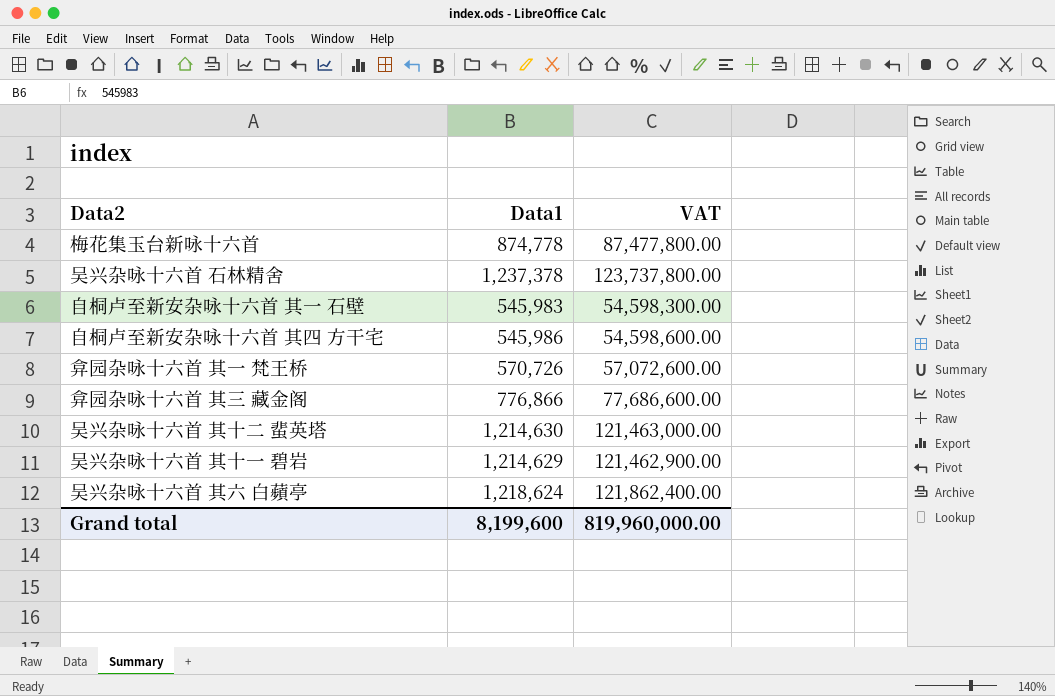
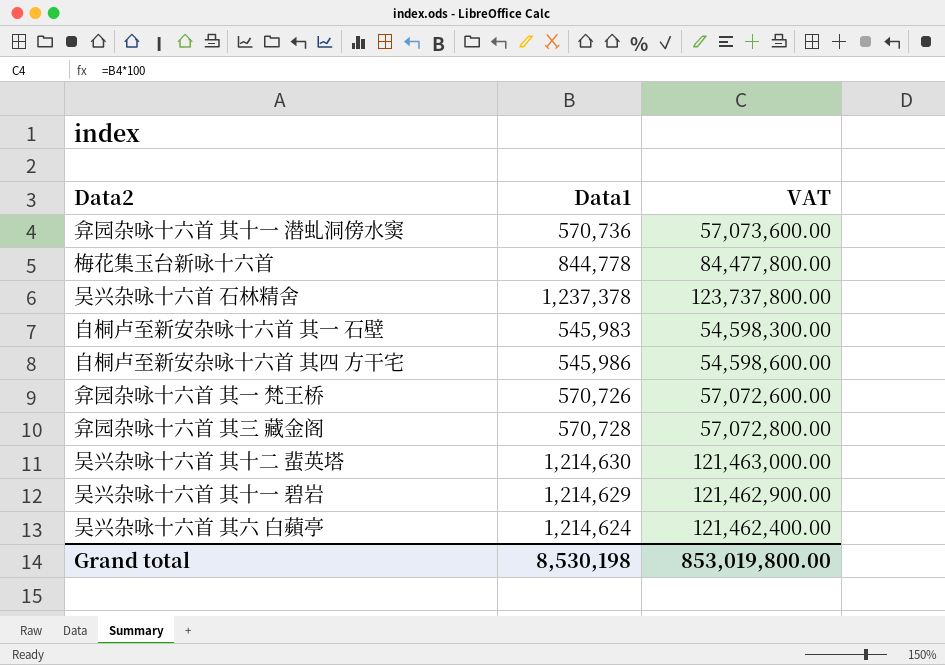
row 弇园杂咏十六首 其十一 潜虬洞傍水窦: none -> 570,736 | 57,073,600.00
梅花集玉台新咏十六首 | Data1: 874,778 -> 844,778
梅花集玉台新咏十六首 | VAT: 87,477,800.00 -> 84,477,800.00
弇园杂咏十六首 其三 藏金阁 | Data1: 776,866 -> 570,728
弇园杂咏十六首 其三 藏金阁 | VAT: 77,686,600.00 -> 57,072,800.00
吴兴杂咏十六首 其六 白蘋亭 | Data1: 1,218,624 -> 1,214,624
吴兴杂咏十六首 其六 白蘋亭 | VAT: 121,862,400.00 -> 121,462,400.00
Grand total | Data1: 8,199,600 -> 8,530,198
Grand total | VAT: 819,960,000.00 -> 853,019,800.00

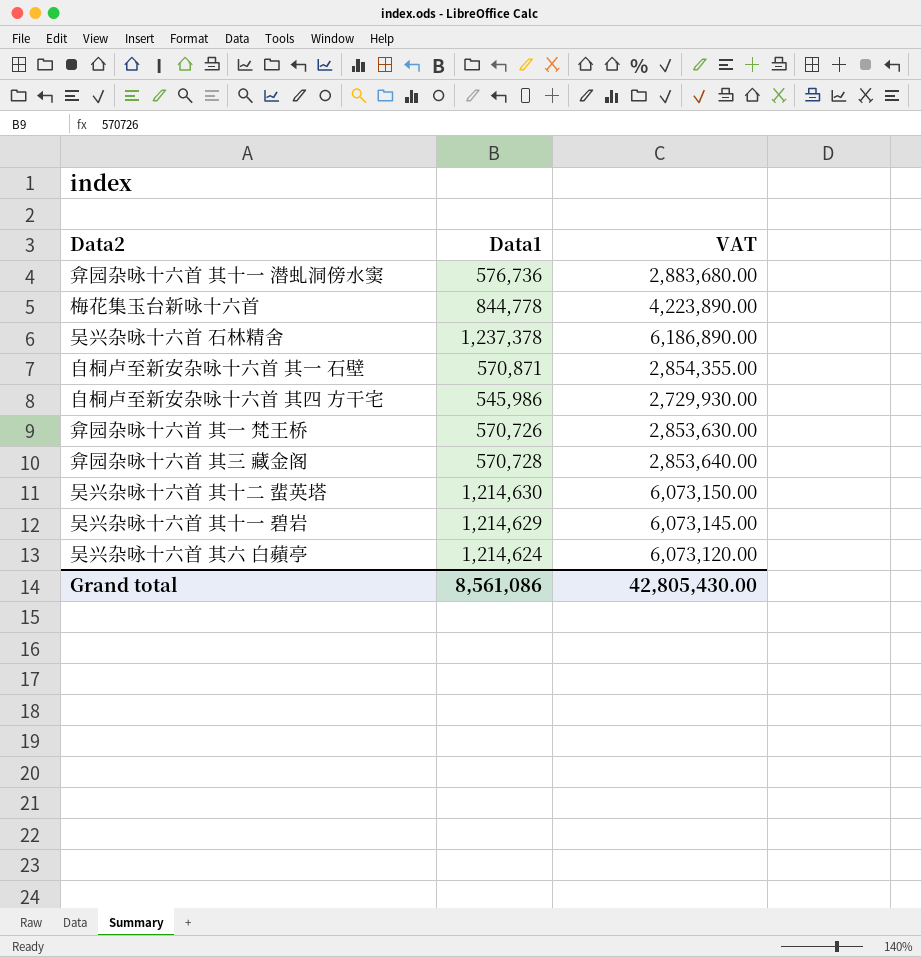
column VAT | formula: [Data1] * 100 -> [Data1] * 5
弇园杂咏十六首 其十一 潜虬洞傍水窦 | Data1: 570,736 -> 576,736
自桐卢至新安杂咏十六首 其一 石壁 | Data1: 545,983 -> 570,871
Grand total | Data1: 8,530,198 -> 8,561,086
Grand total | VAT: 853,019,800.00 -> 42,805,430.00

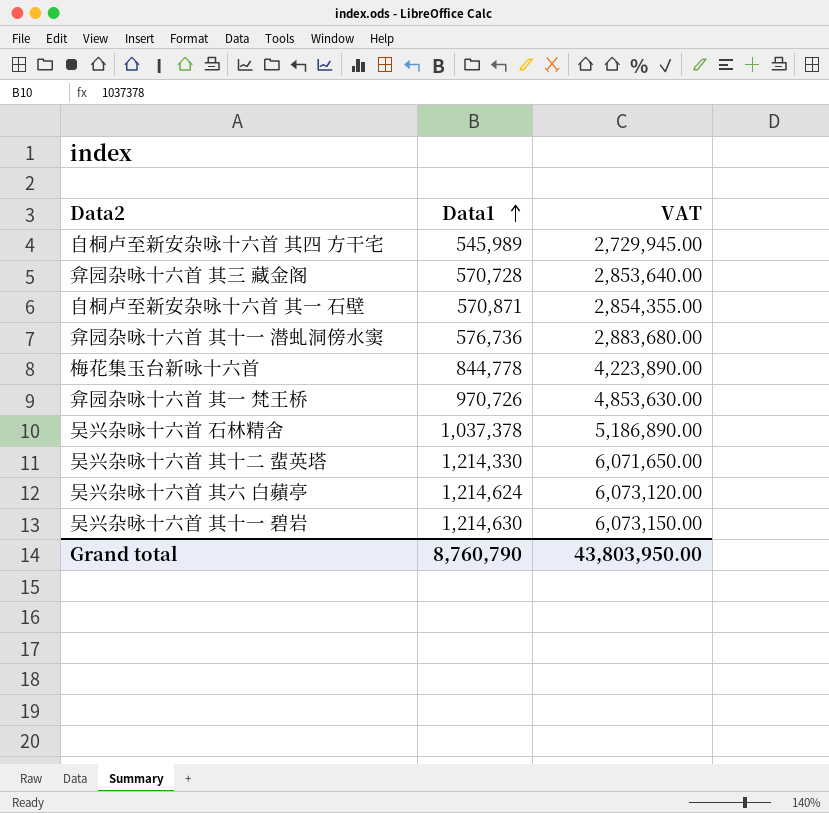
row order: none -> Data1 ascending
自桐卢至新安杂咏十六首 其四 方干宅 | Data1: 545,986 -> 545,989
自桐卢至新安杂咏十六首 其四 方干宅 | VAT: 2,729,930.00 -> 2,729,945.00
弇园杂咏十六首 其一 梵王桥 | Data1: 570,726 -> 970,726
弇园杂咏十六首 其一 梵王桥 | VAT: 2,853,630.00 -> 4,853,630.00
吴兴杂咏十六首 石林精舍 | Data1: 1,237,378 -> 1,037,378
吴兴杂咏十六首 石林精舍 | VAT: 6,186,890.00 -> 5,186,890.00
吴兴杂咏十六首 其十二 蜚英塔 | Data1: 1,214,630 -> 1,214,330
吴兴杂咏十六首 其十二 蜚英塔 | VAT: 6,073,150.00 -> 6,071,650.00
吴兴杂咏十六首 其十一 碧岩 | Data1: 1,214,629 -> 1,214,630
吴兴杂咏十六首 其十一 碧岩 | VAT: 6,073,145.00 -> 6,073,150.00
Grand total | Data1: 8,561,086 -> 8,760,790
Grand total | VAT: 42,805,430.00 -> 43,803,950.00

